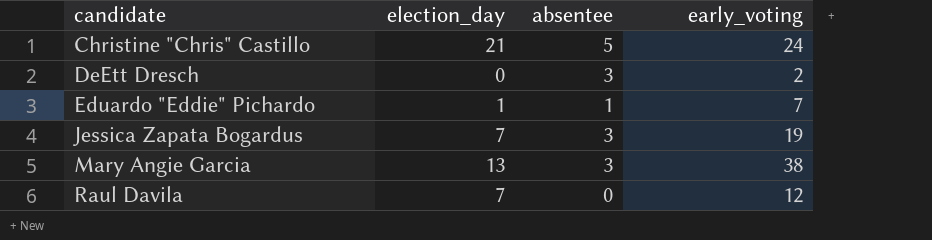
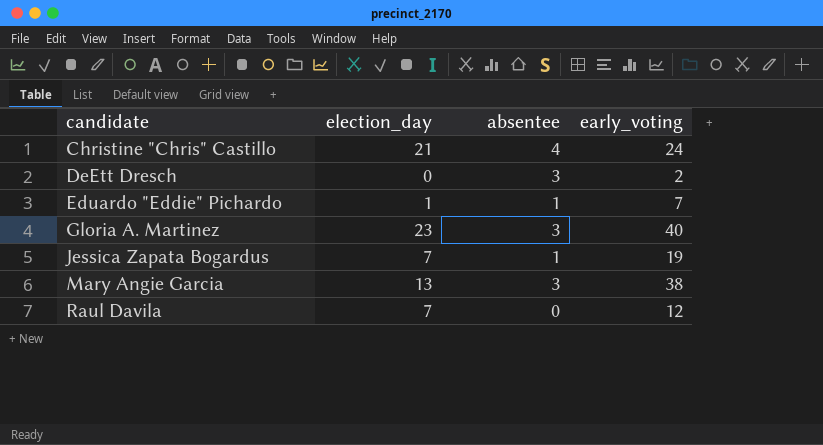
Christine "Chris" Castillo | absentee: 5 -> 4
row Gloria A. Martinez: none -> 23 | 3 | 40
Jessica Zapata Bogardus | absentee: 3 -> 1

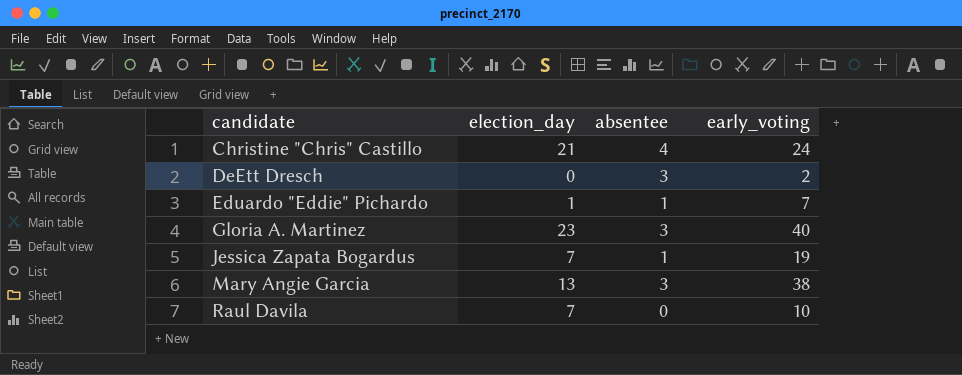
Raul Davila | early_voting: 12 -> 10

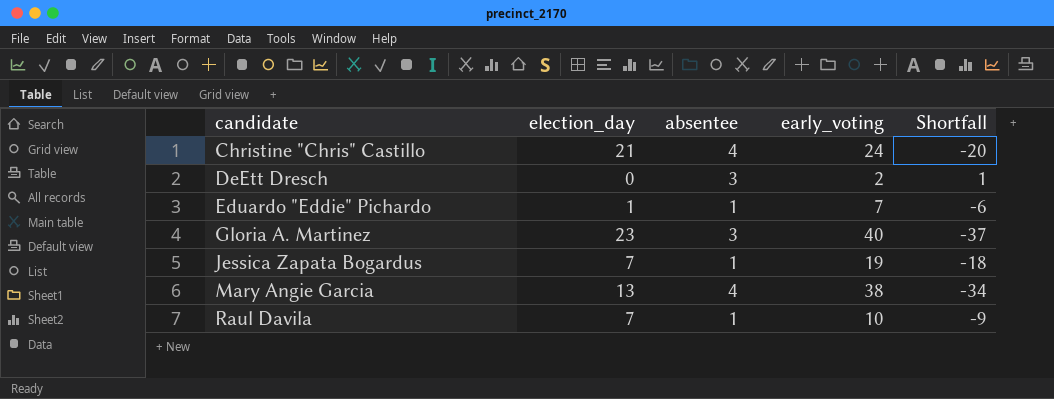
column Shortfall | formula: none -> [absentee] - [early_voting]
Mary Angie Garcia | absentee: 3 -> 4
Raul Davila | absentee: 0 -> 1

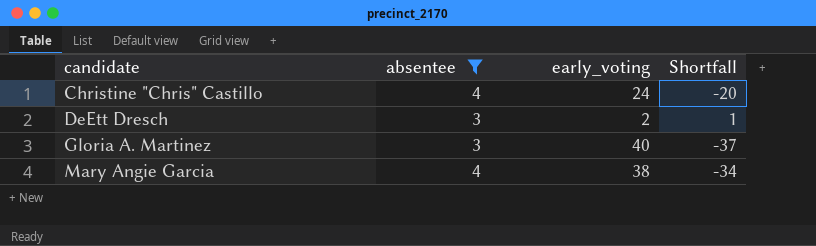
filter: none -> absentee != 1
column election_day | position: 2 -> none

